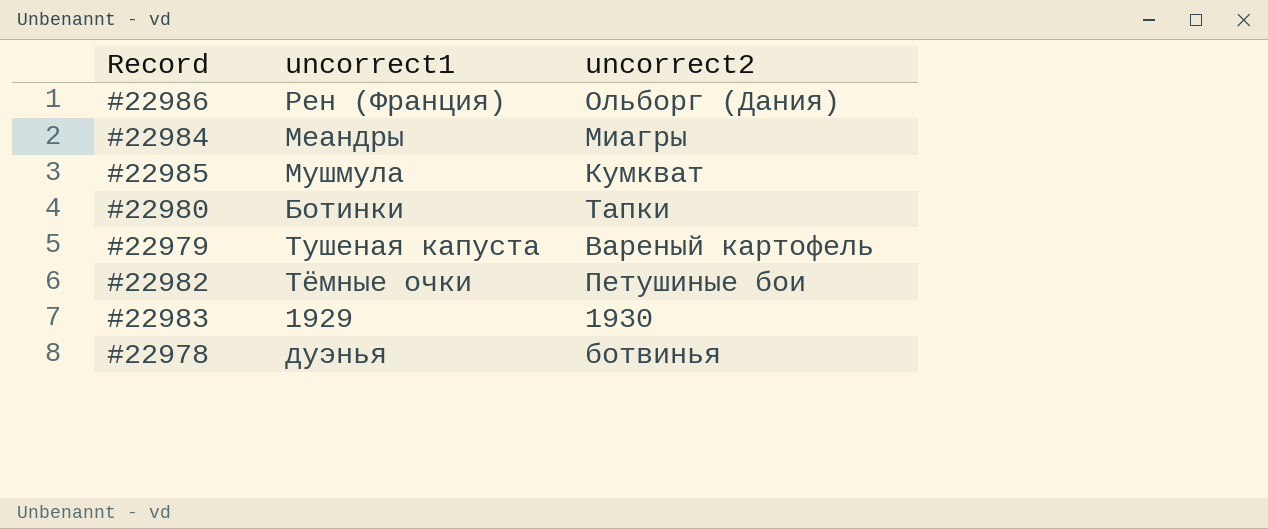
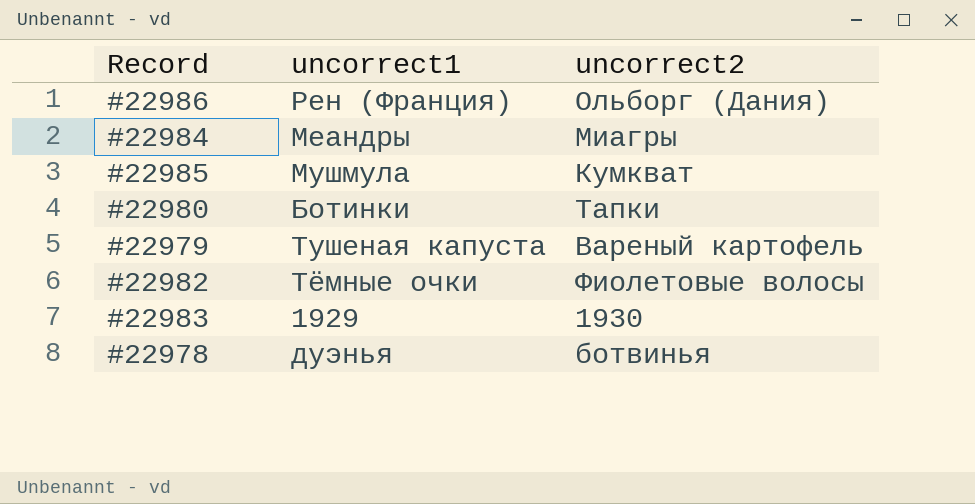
#22982 | uncorrect2: Петушиные бои -> Фиолетовые волосы

